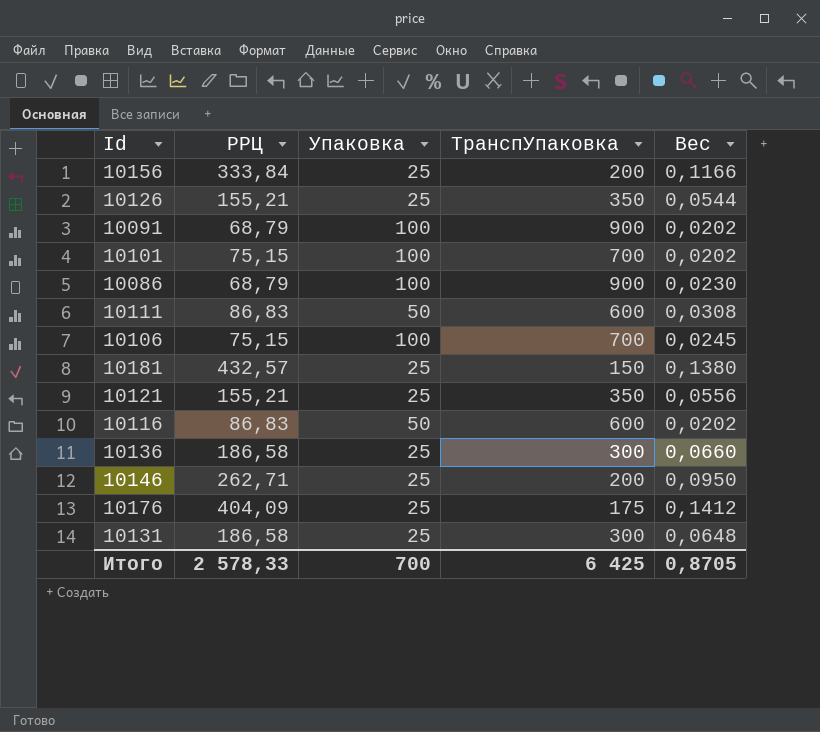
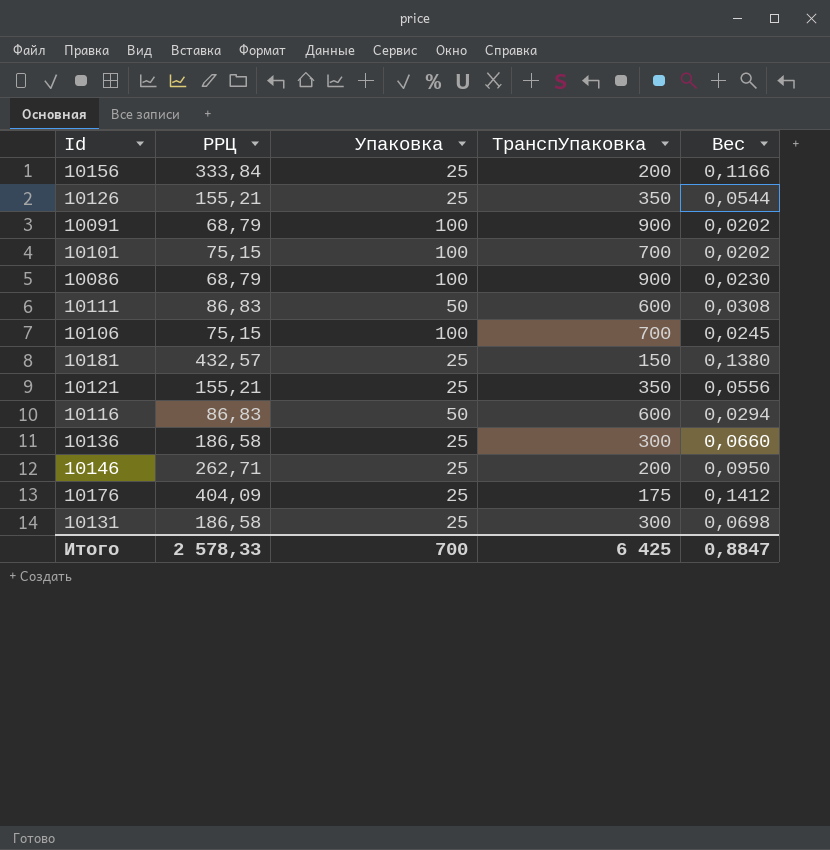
10116 | Вес: 0,0202 -> 0,0294
10131 | Вес: 0,0648 -> 0,0698
Итого | Вес: 0,8705 -> 0,8847

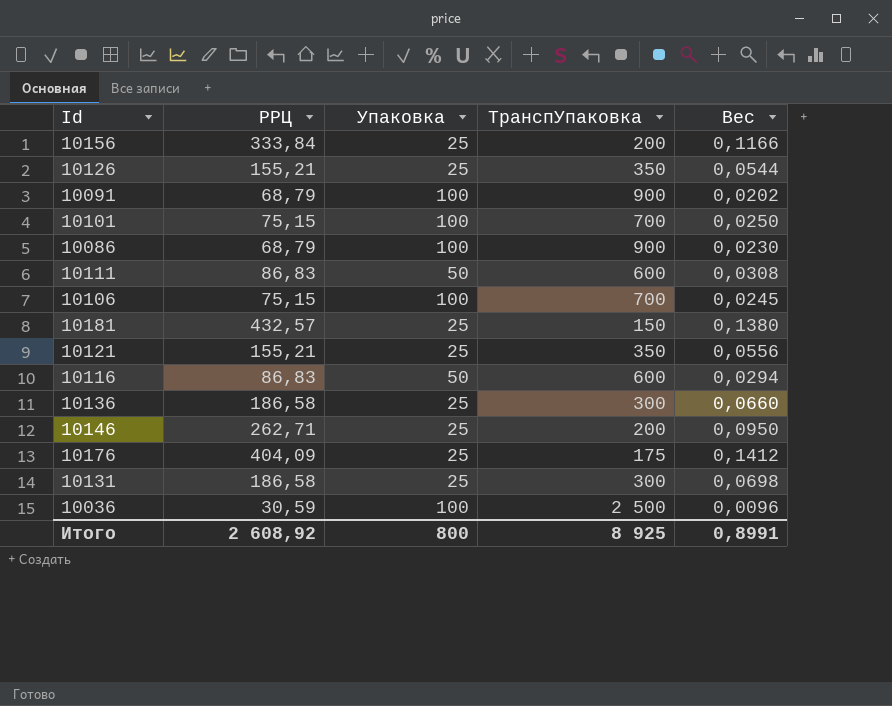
10101 | Вес: 0,0202 -> 0,0250
row 10036: none -> 30,59 | 100 | 2 500 | 0,0096
Итого | РРЦ: 2 578,33 -> 2 608,92
Итого | Упаковка: 700 -> 800
Итого | ТранспУпаковка: 6 425 -> 8 925
Итого | Вес: 0,8847 -> 0,8991

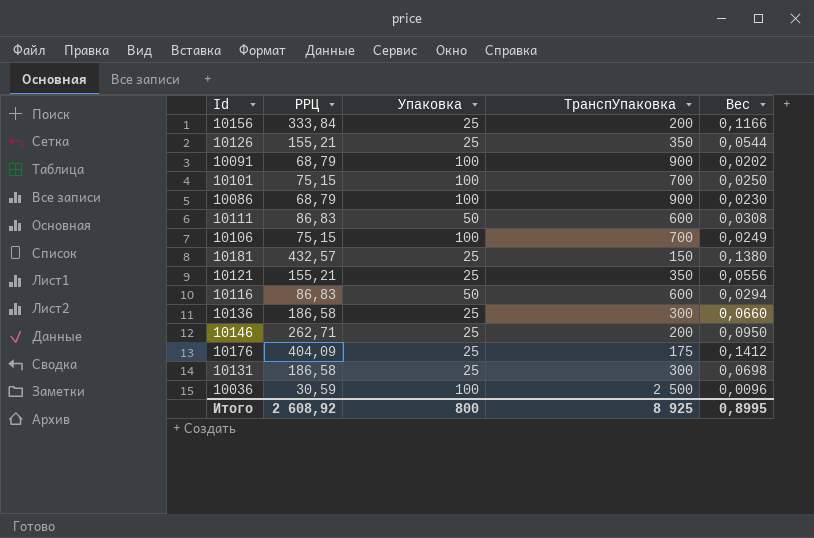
10106 | Вес: 0,0245 -> 0,0249
Итого | Вес: 0,8991 -> 0,8995

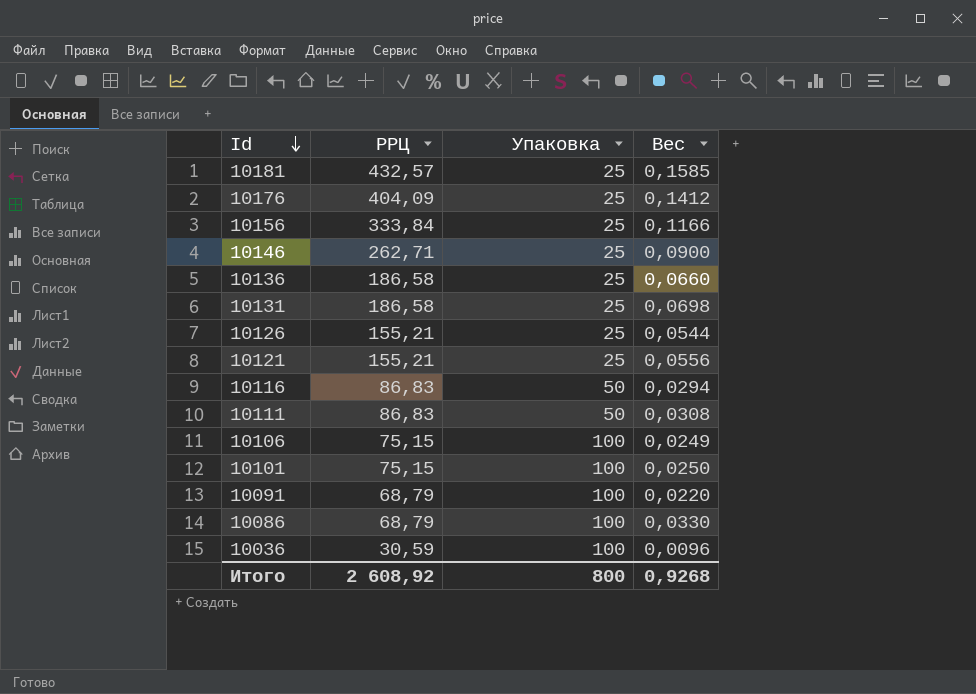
row order: none -> Id descending
column ТранспУпаковка | position: 4 -> none
10181 | Вес: 0,1380 -> 0,1585
10146 | Вес: 0,0950 -> 0,0900
10091 | Вес: 0,0202 -> 0,0220
10086 | Вес: 0,0230 -> 0,0330
Итого | Вес: 0,8995 -> 0,9268

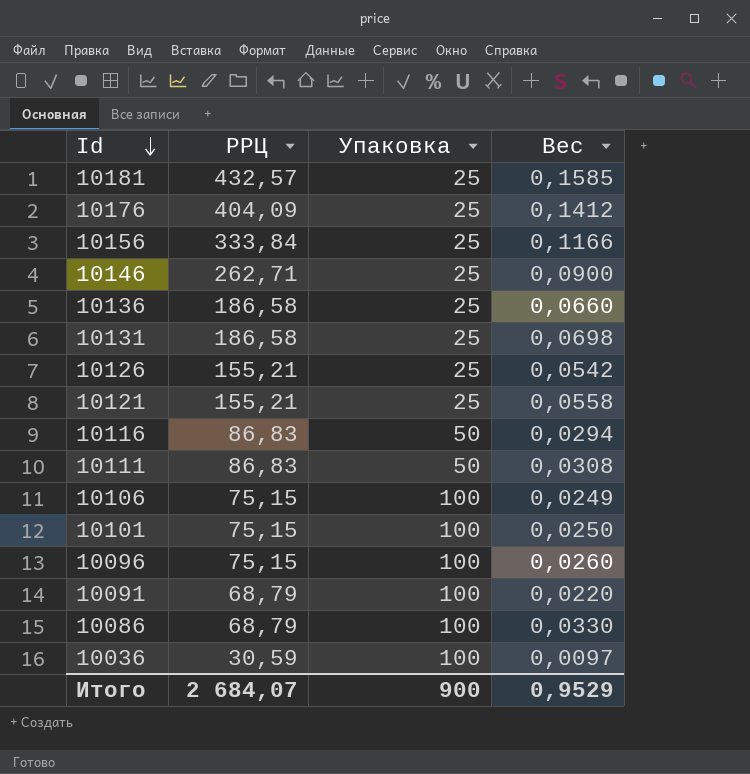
10126 | Вес: 0,0544 -> 0,0542
10121 | Вес: 0,0556 -> 0,0558
row 10096: none -> 75,15 | 100 | 0,0260
10036 | Вес: 0,0096 -> 0,0097
Итого | РРЦ: 2 608,92 -> 2 684,07
Итого | Упаковка: 800 -> 900
Итого | Вес: 0,9268 -> 0,9529

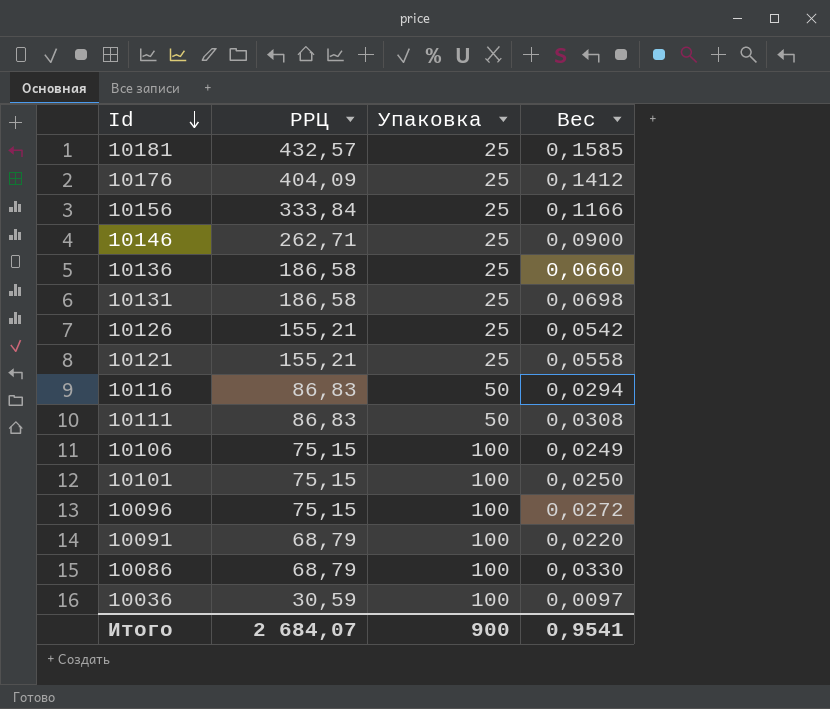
10096 | Вес: 0,0260 -> 0,0272
Итого | Вес: 0,9529 -> 0,9541

